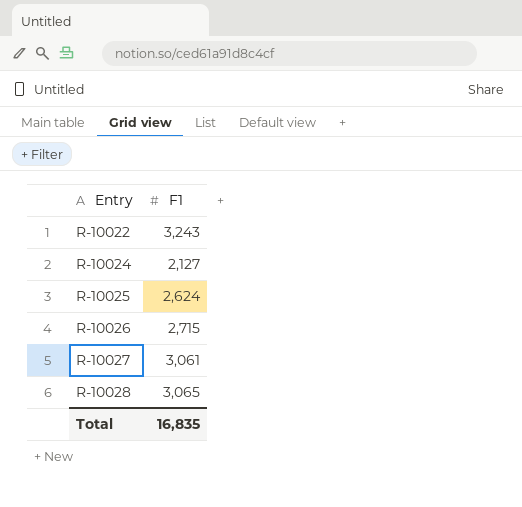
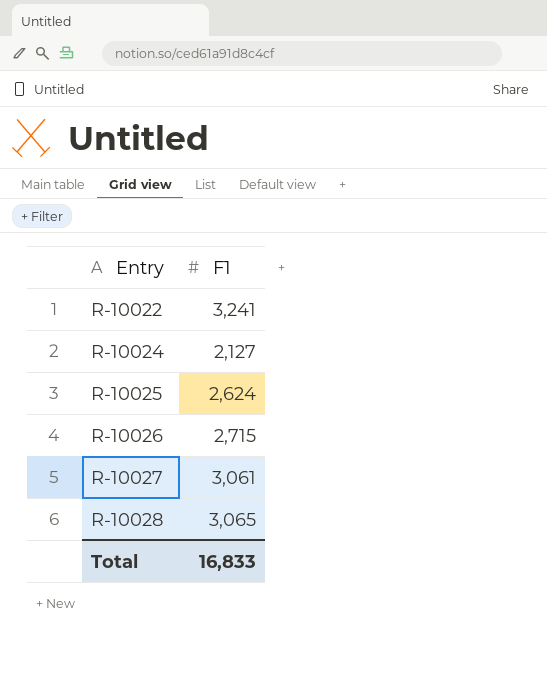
R-10022 | F1: 3,243 -> 3,241
Total | F1: 16,835 -> 16,833

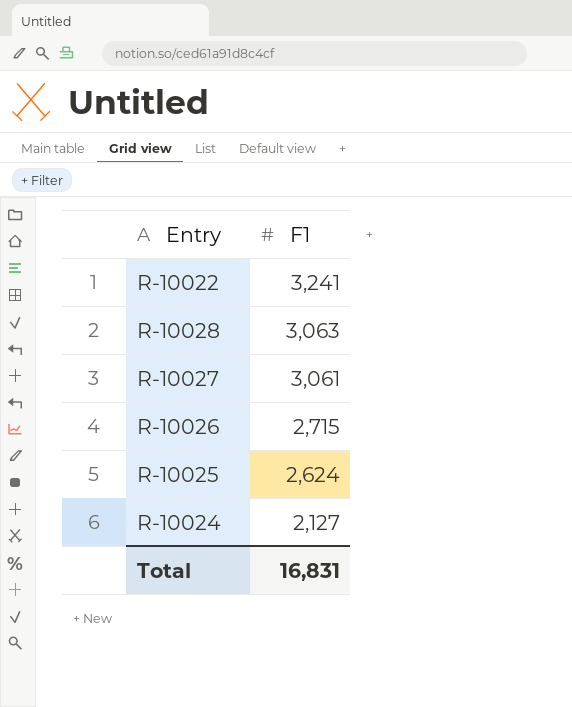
row order: Entry ascending -> F1 descending
R-10028 | F1: 3,065 -> 3,063
Total | F1: 16,833 -> 16,831

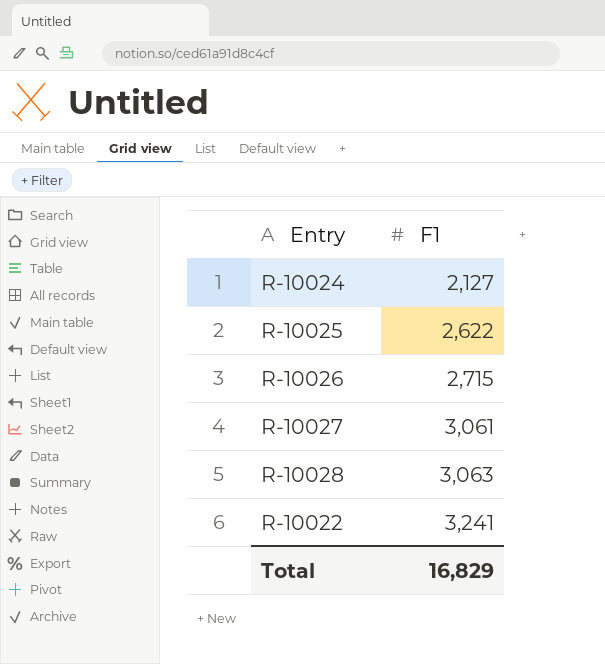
row order: F1 descending -> F1 ascending
R-10025 | F1: 2,624 -> 2,622
Total | F1: 16,831 -> 16,829

